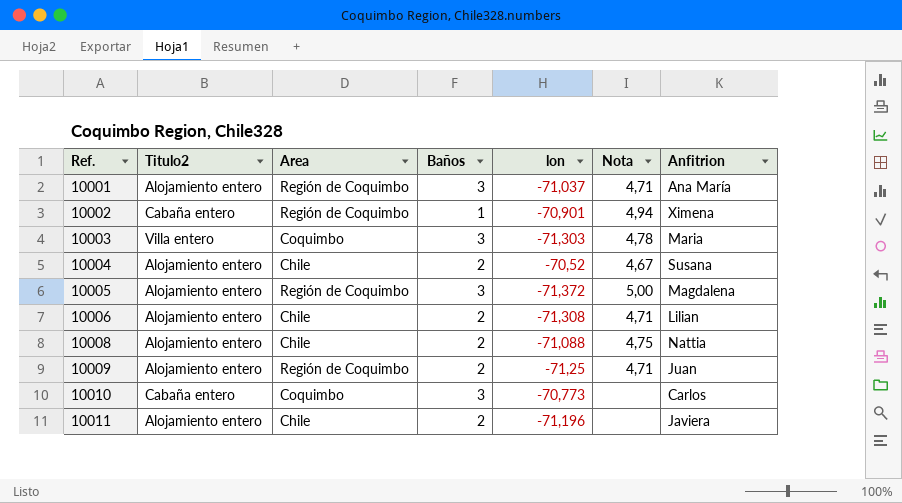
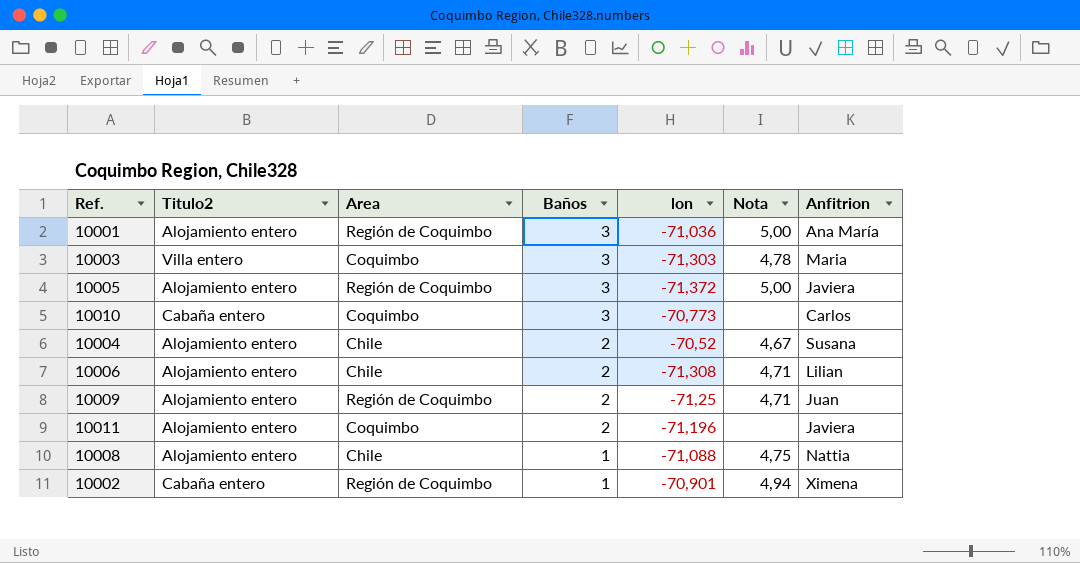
row order: Ref. ascending -> Baños descending
10001 | lon: -71,037 -> -71,036
10001 | Nota: 4,71 -> 5,00
10005 | Anfitrion: Magdalena -> Javiera
10011 | Area: Chile -> Coquimbo
10008 | Baños: 2 -> 1

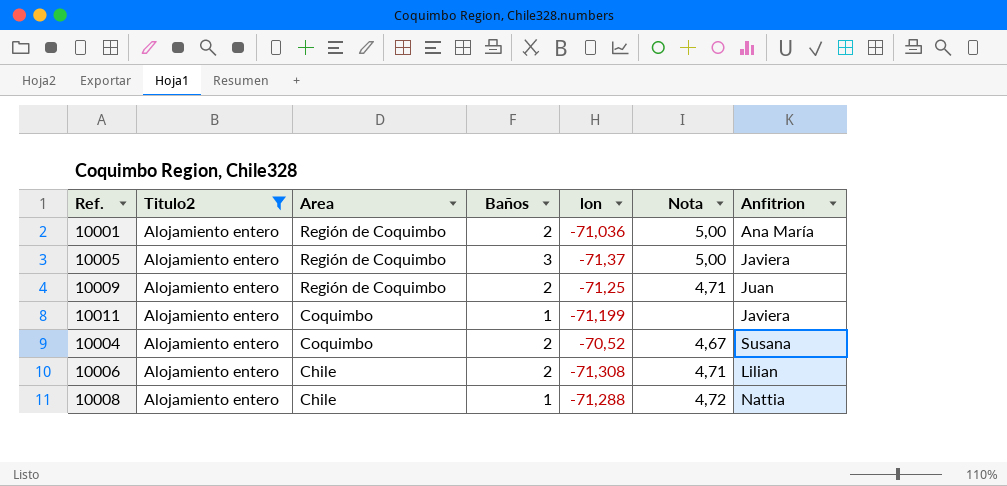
filter: none -> Titulo2 = Alojamiento entero
row order: Baños descending -> Area descending
10001 | Baños: 3 -> 2
10005 | lon: -71,372 -> -71,37
10011 | Baños: 2 -> 1
10011 | lon: -71,196 -> -71,199
10004 | Area: Chile -> Coquimbo
10008 | lon: -71,088 -> -71,288
10008 | Nota: 4,75 -> 4,72

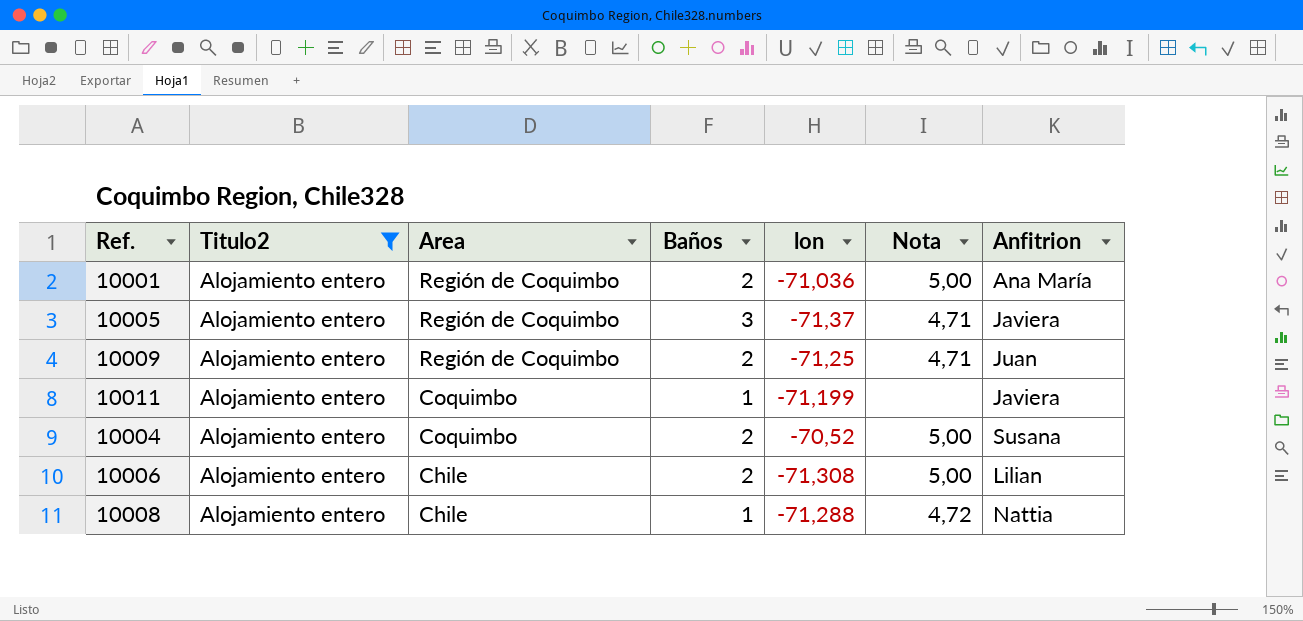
10005 | Nota: 5,00 -> 4,71
10004 | Nota: 4,67 -> 5,00
10006 | Nota: 4,71 -> 5,00

